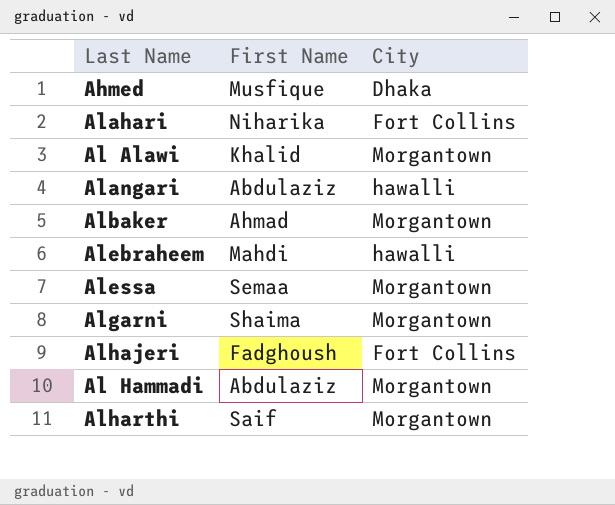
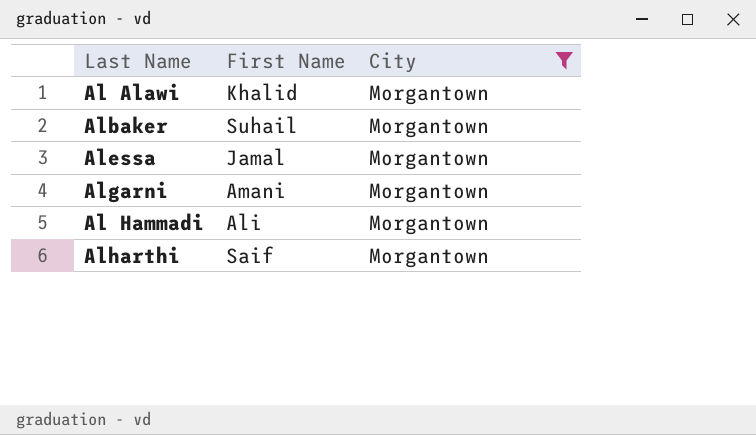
filter: none -> City = Morgantown
Albaker | First Name: Ahmad -> Suhail
Alessa | First Name: Semaa -> Jamal
Algarni | First Name: Shaima -> Amani
Al Hammadi | First Name: Abdulaziz -> Ali

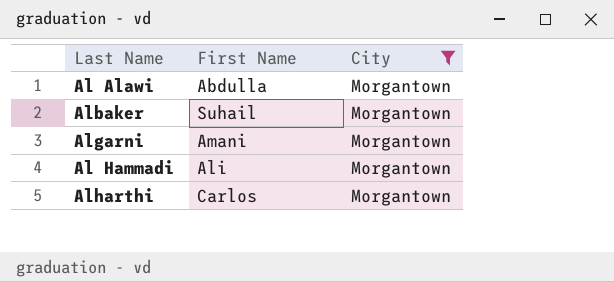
row Alessa: Jamal | Morgantown -> none
Al Alawi | First Name: Khalid -> Abdulla
Alharthi | First Name: Saif -> Carlos

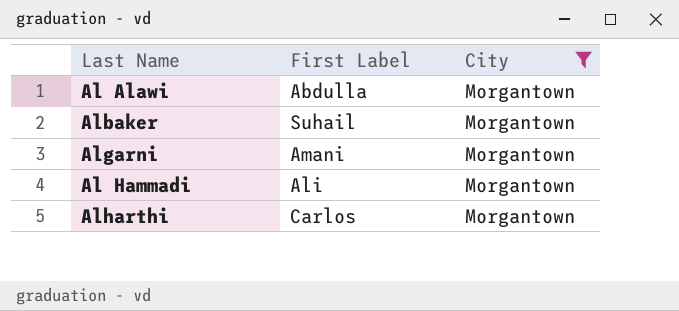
column name: First Name -> First Label

